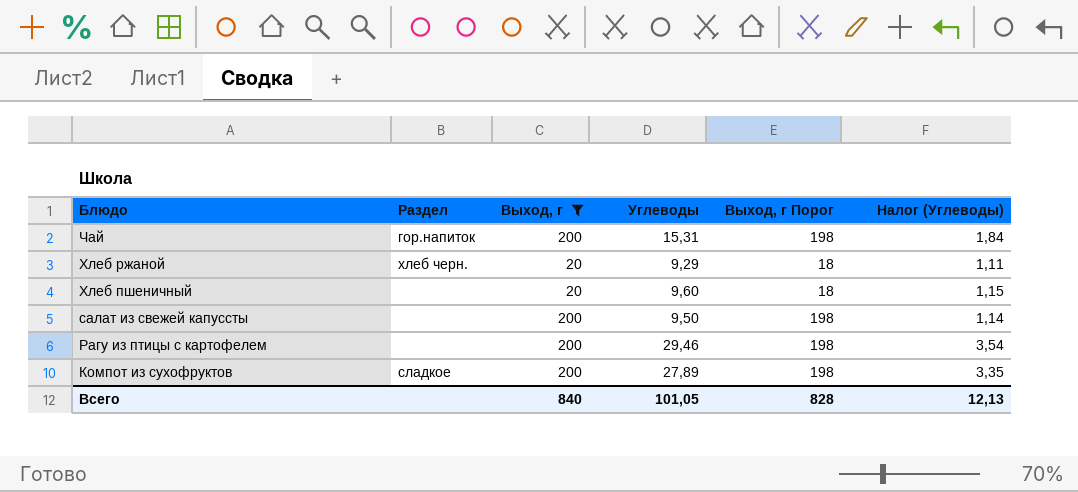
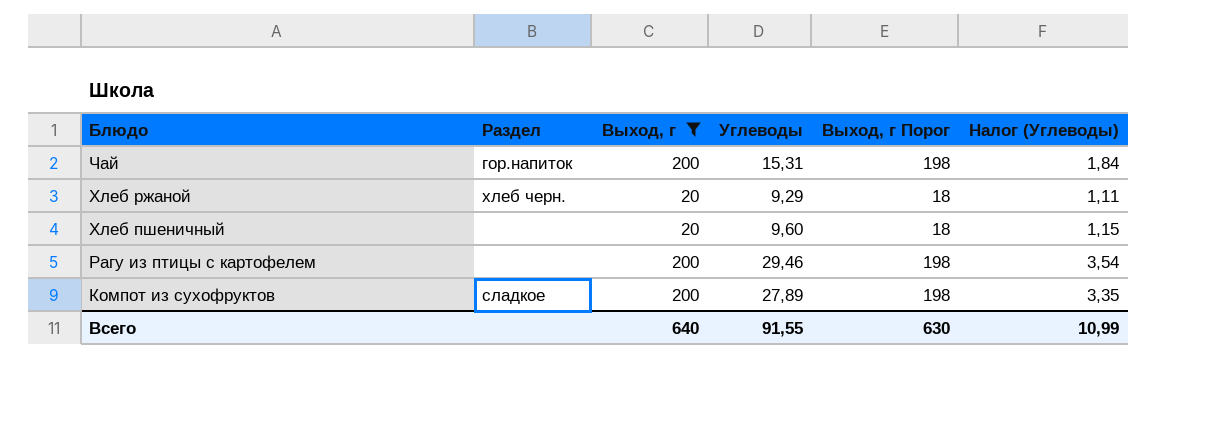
row салат из свежей капуссты: none | 200 | 9,50 | 198 | 1,14 -> none
Всего | Выход, г: 840 -> 640
Всего | Углеводы: 101,05 -> 91,55
Всего | Выход, г Порог: 828 -> 630
Всего | Налог (Углеводы): 12,13 -> 10,99

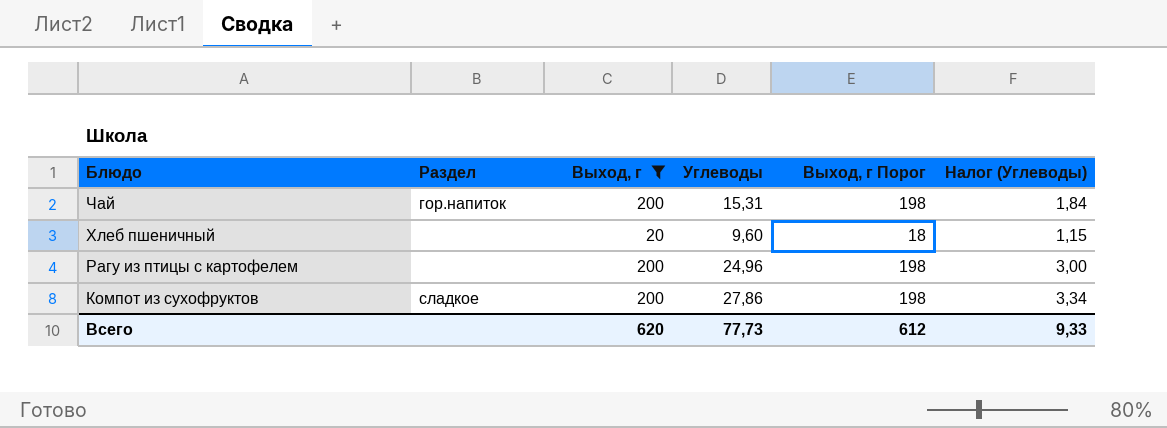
row Хлеб ржаной: хлеб черн. | 20 | 9,29 | 18 | 1,11 -> none
Рагу из птицы с картофелем | Углеводы: 29,46 -> 24,96
Рагу из птицы с картофелем | Налог (Углеводы): 3,54 -> 3,00
Компот из сухофруктов | Углеводы: 27,89 -> 27,86
Компот из сухофруктов | Налог (Углеводы): 3,35 -> 3,34
Всего | Выход, г: 640 -> 620
Всего | Углеводы: 91,55 -> 77,73
Всего | Выход, г Порог: 630 -> 612
Всего | Налог (Углеводы): 10,99 -> 9,33

